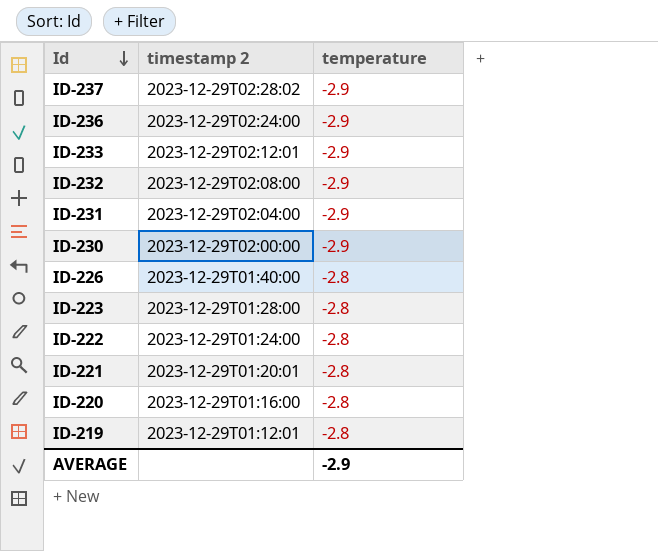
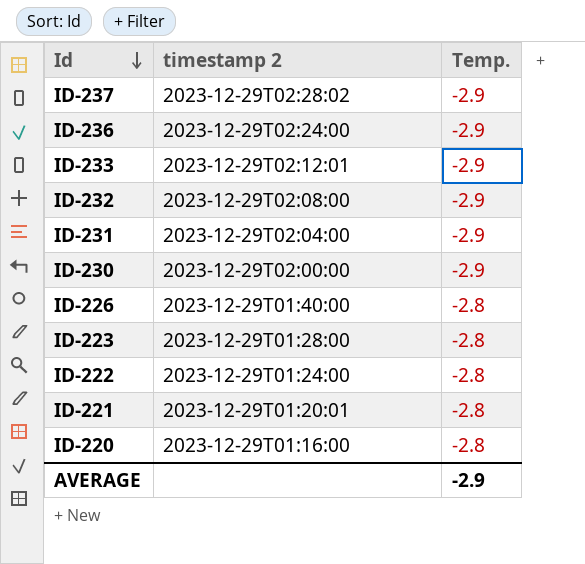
column name: temperature -> Temp.
row ID-219: 2023-12-29T01:12:01 | -2.8 -> none

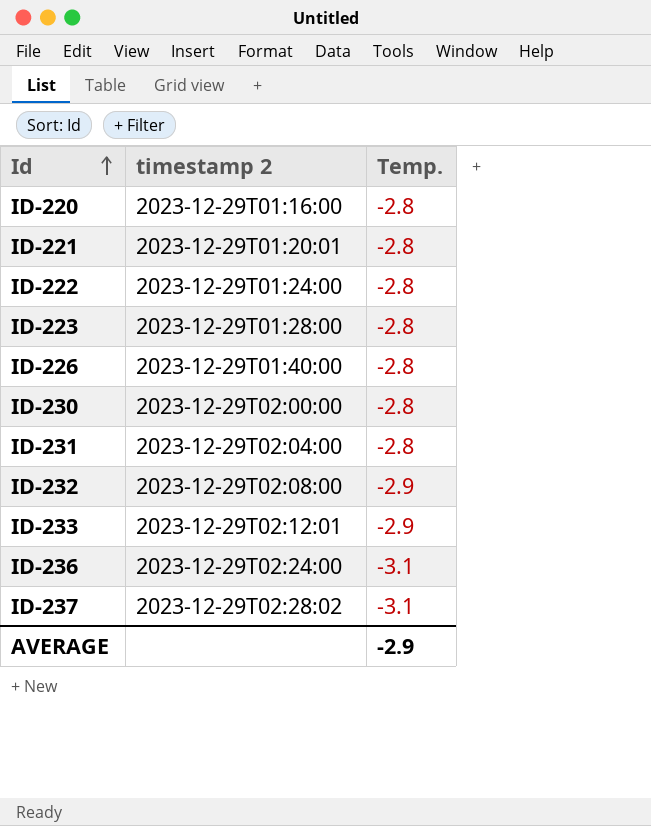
row order: Id descending -> Id ascending
ID-230 | Temp.: -2.9 -> -2.8
ID-231 | Temp.: -2.9 -> -2.8
ID-236 | Temp.: -2.9 -> -3.1
ID-237 | Temp.: -2.9 -> -3.1

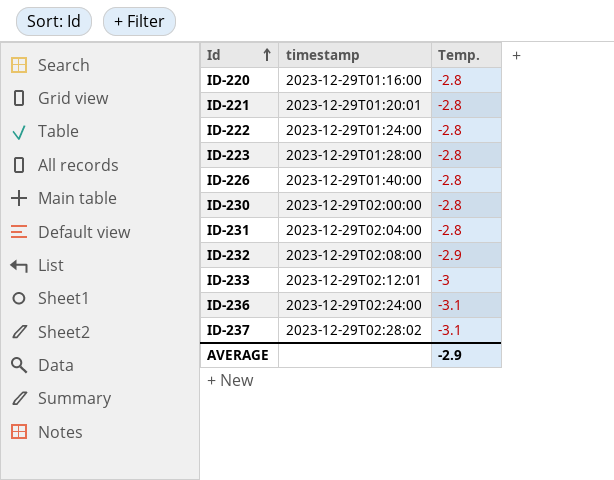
column name: timestamp 2 -> timestamp
ID-233 | Temp.: -2.9 -> -3

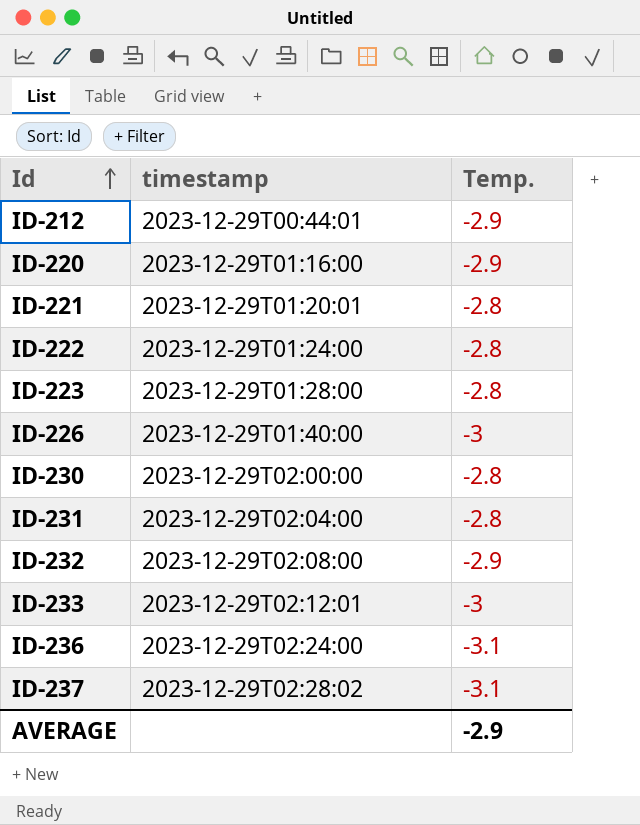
row ID-212: none -> 2023-12-29T00:44:01 | -2.9
ID-220 | Temp.: -2.8 -> -2.9
ID-226 | Temp.: -2.8 -> -3

